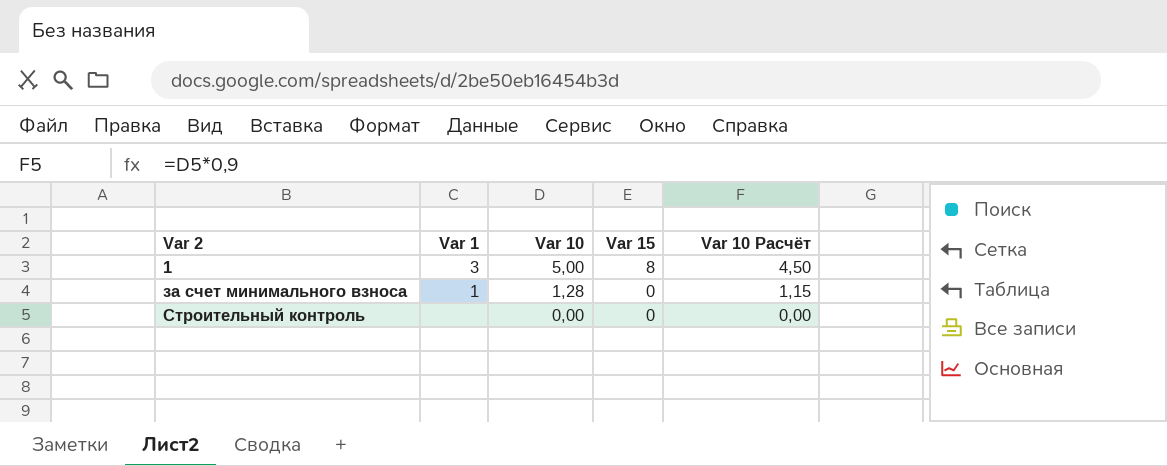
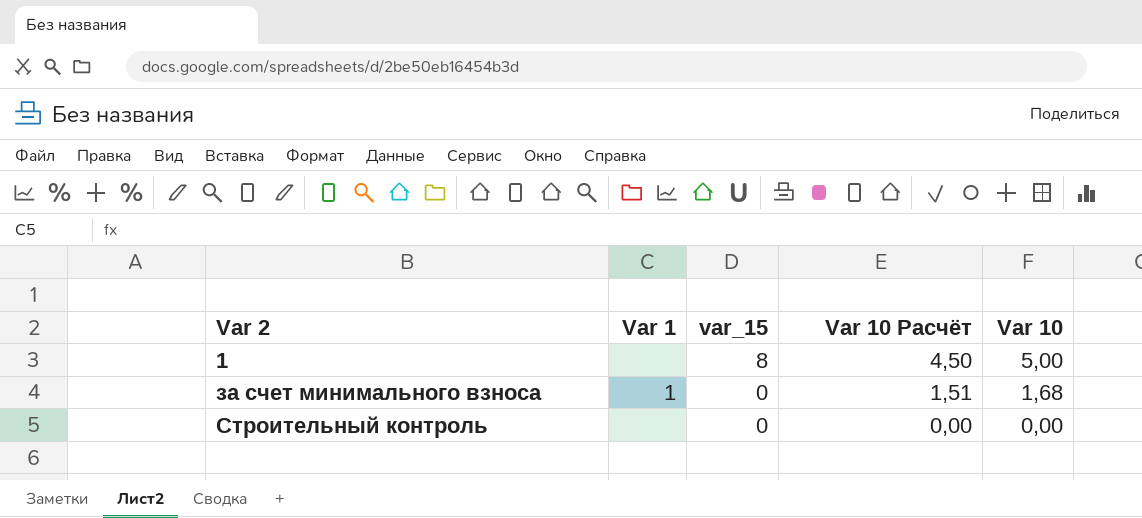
column name: Var 15 -> var_15
column Var 10 | position: 3 -> 5
1 | Var 1: 3 -> none
за счет минимального взноса | Var 10 Расчёт: 1,15 -> 1,51
за счет минимального взноса | Var 10: 1,28 -> 1,68

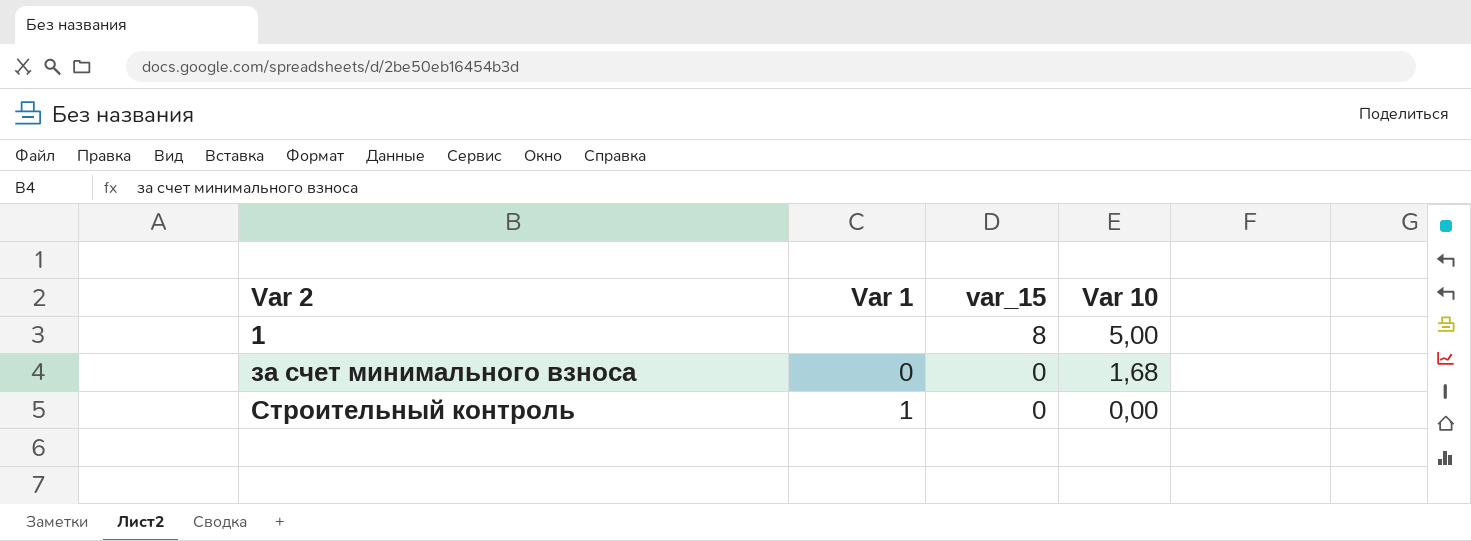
column Var 10 Расчёт | formula: [Var 10] * 0,9 -> none
за счет минимального взноса | Var 1: 1 -> 0
Строительный контроль | Var 1: none -> 1

